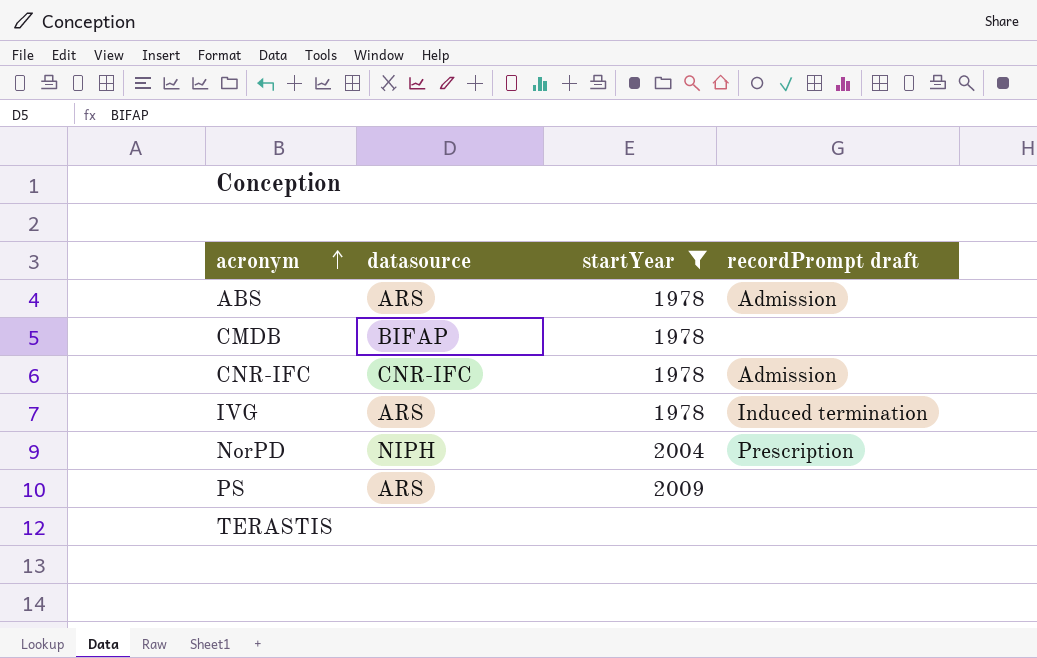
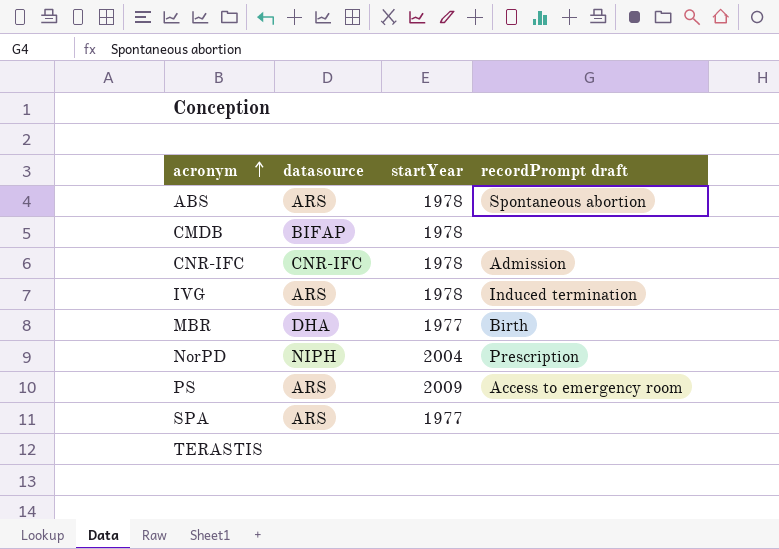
filter: startYear != 1977 -> none
ABS | recordPrompt draft: Admission -> Spontaneous abortion
PS | recordPrompt draft: none -> Access to emergency room

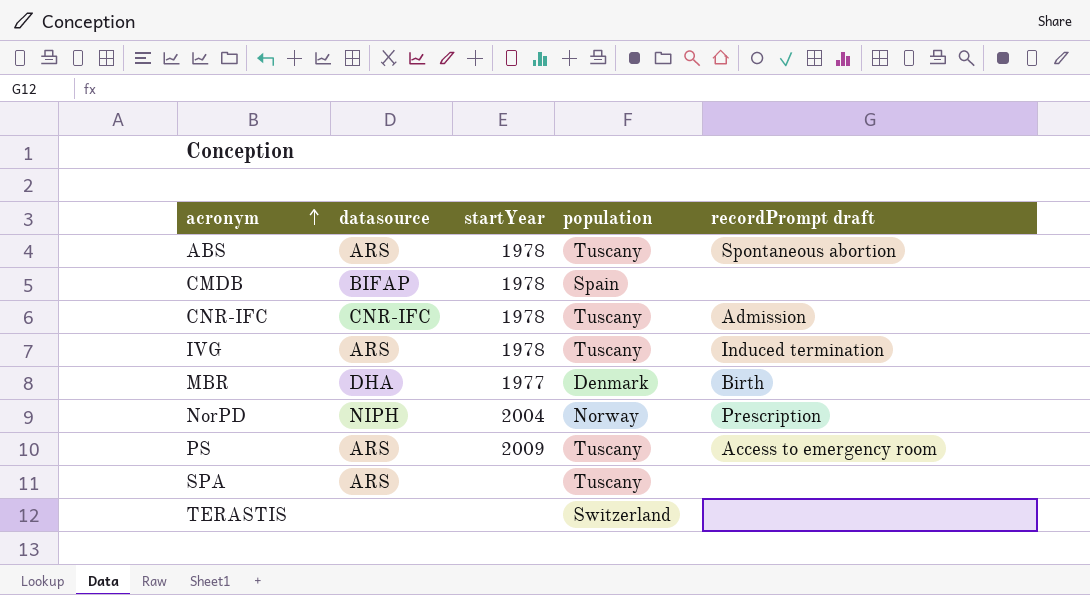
column population | position: none -> 4
SPA | startYear: 1977 -> none

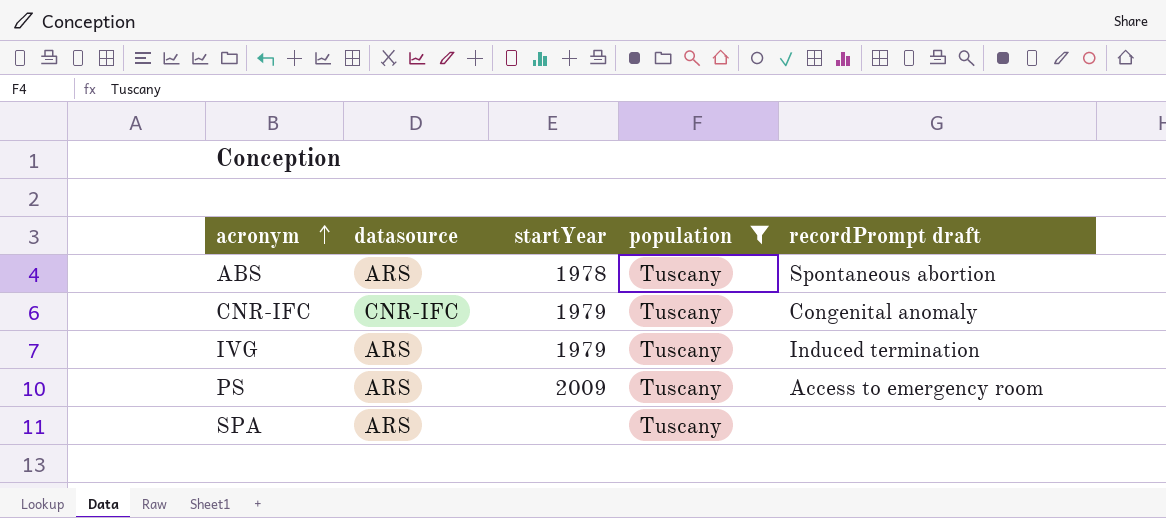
filter: none -> population = Tuscany
CNR-IFC | startYear: 1978 -> 1979
CNR-IFC | recordPrompt draft: Admission -> Congenital anomaly
IVG | startYear: 1978 -> 1979

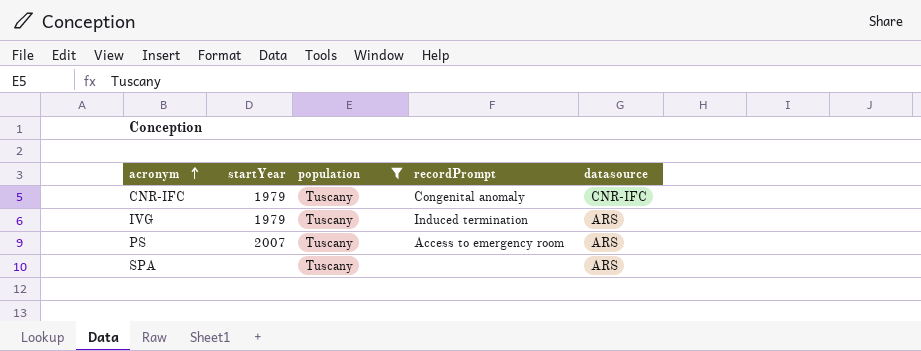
column name: recordPrompt draft -> recordPrompt
column datasource | position: 2 -> 5
row ABS: ARS | 1978 | Tuscany | Spontaneous abortion -> none
PS | startYear: 2009 -> 2007

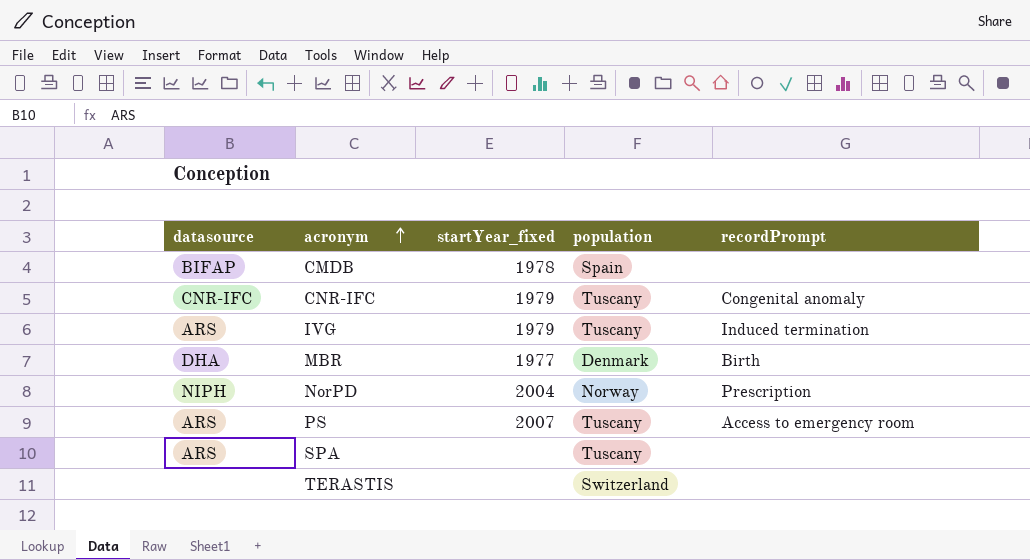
filter: population = Tuscany -> none
column datasource | position: 5 -> 1
column name: startYear -> startYear_fixed

